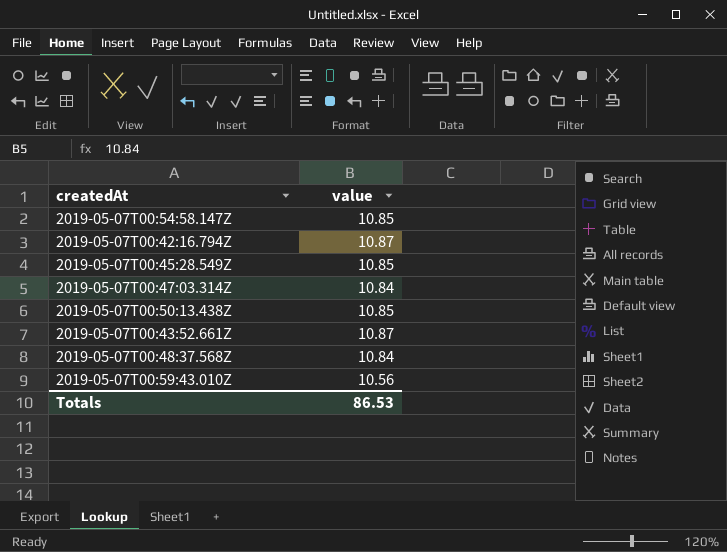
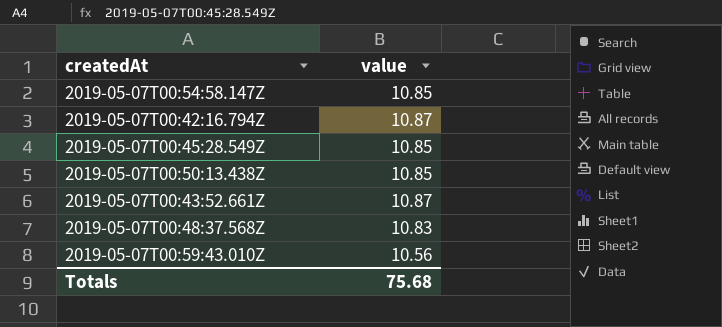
row 2019-05-07T00:47:03.314Z: 10.84 -> none
2019-05-07T00:48:37.568Z | value: 10.84 -> 10.83
Totals | value: 86.53 -> 75.68

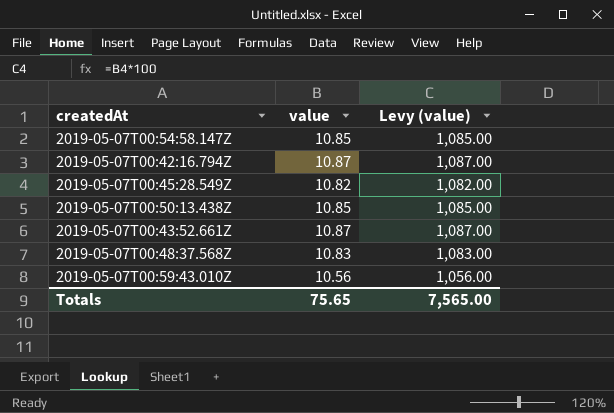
column Levy (value) | formula: none -> [value] * 100
2019-05-07T00:45:28.549Z | value: 10.85 -> 10.82
Totals | value: 75.68 -> 75.65

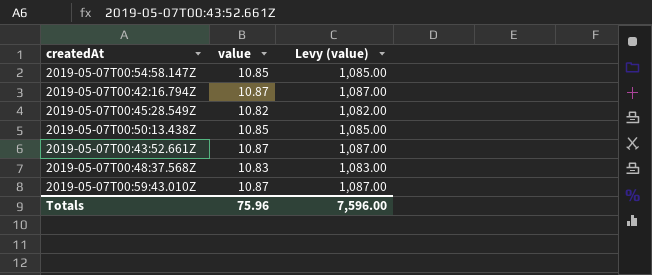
2019-05-07T00:59:43.010Z | value: 10.56 -> 10.87
2019-05-07T00:59:43.010Z | Levy (value): 1,056.00 -> 1,087.00
Totals | value: 75.65 -> 75.96
Totals | Levy (value): 7,565.00 -> 7,596.00

